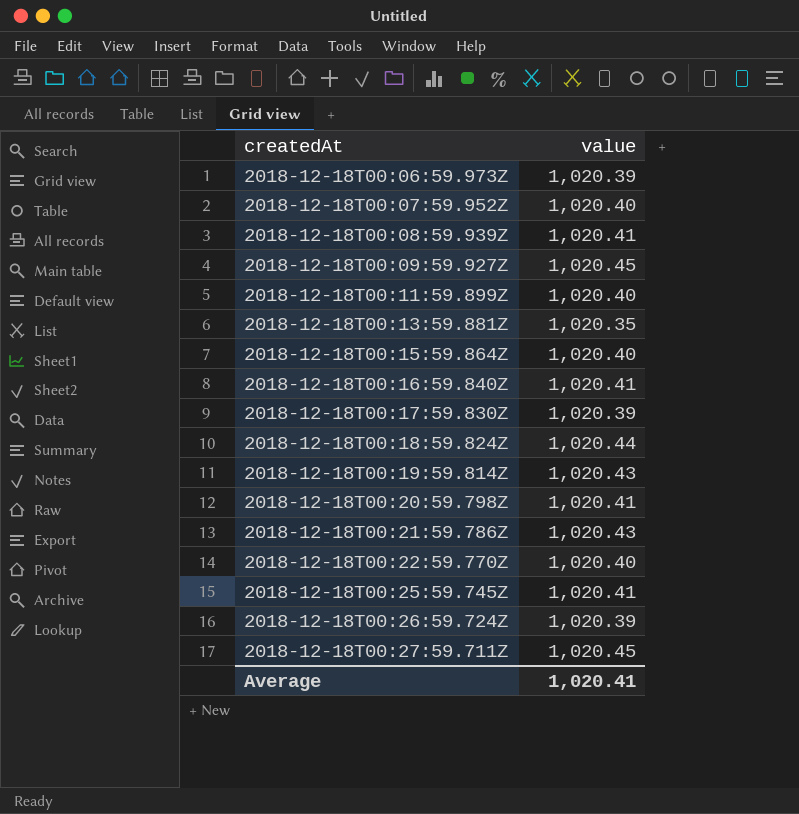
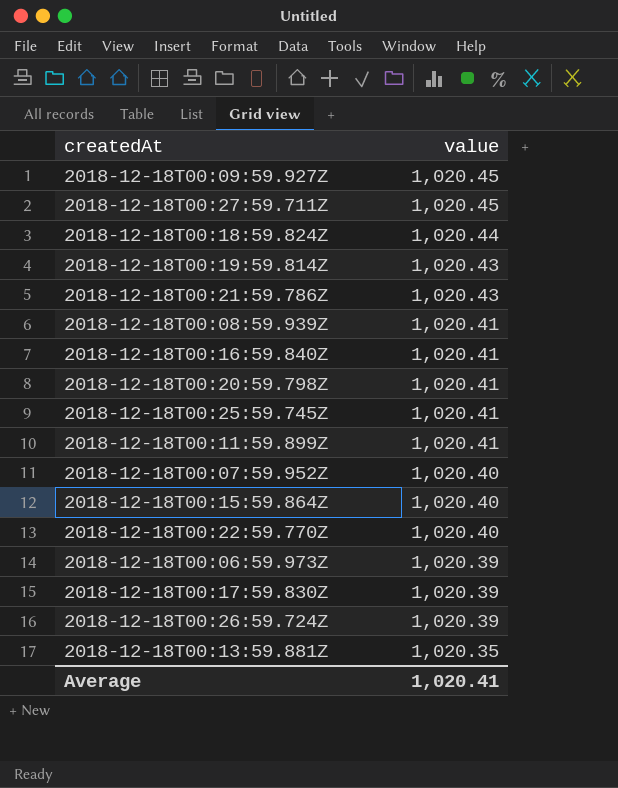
row order: createdAt ascending -> value descending
2018-12-18T00:11:59.899Z | value: 1,020.40 -> 1,020.41

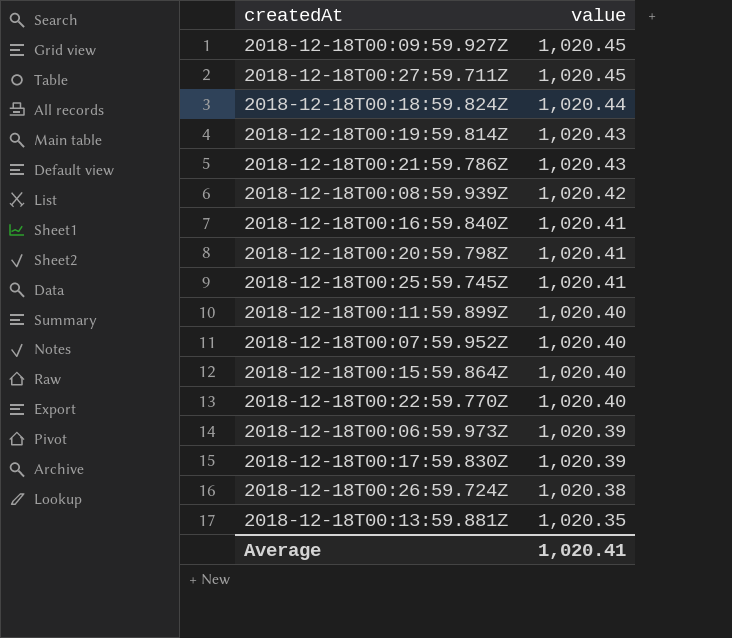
2018-12-18T00:08:59.939Z | value: 1,020.41 -> 1,020.42
2018-12-18T00:11:59.899Z | value: 1,020.41 -> 1,020.40
2018-12-18T00:26:59.724Z | value: 1,020.39 -> 1,020.38

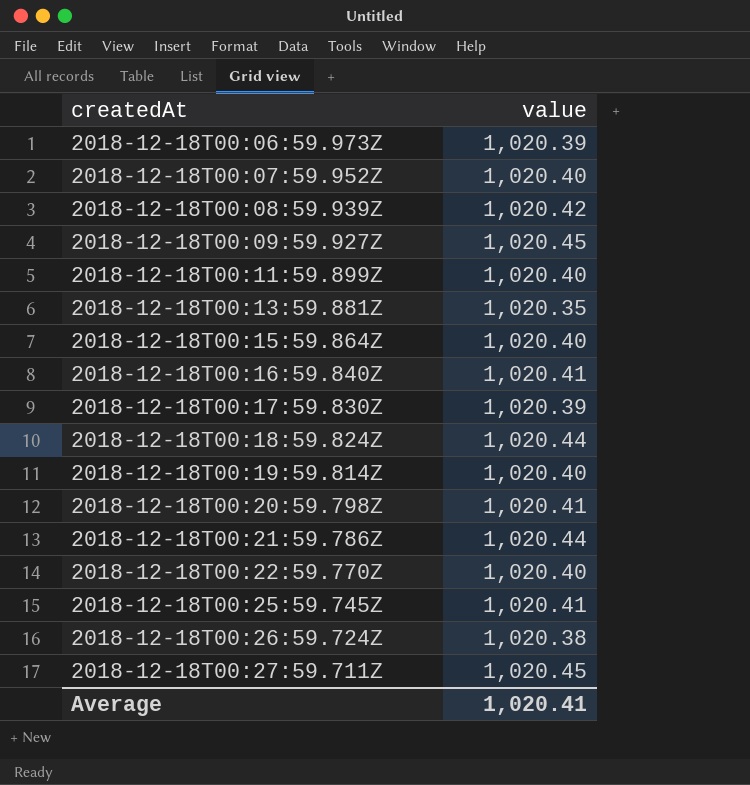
row order: value descending -> createdAt ascending
2018-12-18T00:19:59.814Z | value: 1,020.43 -> 1,020.40
2018-12-18T00:21:59.786Z | value: 1,020.43 -> 1,020.44

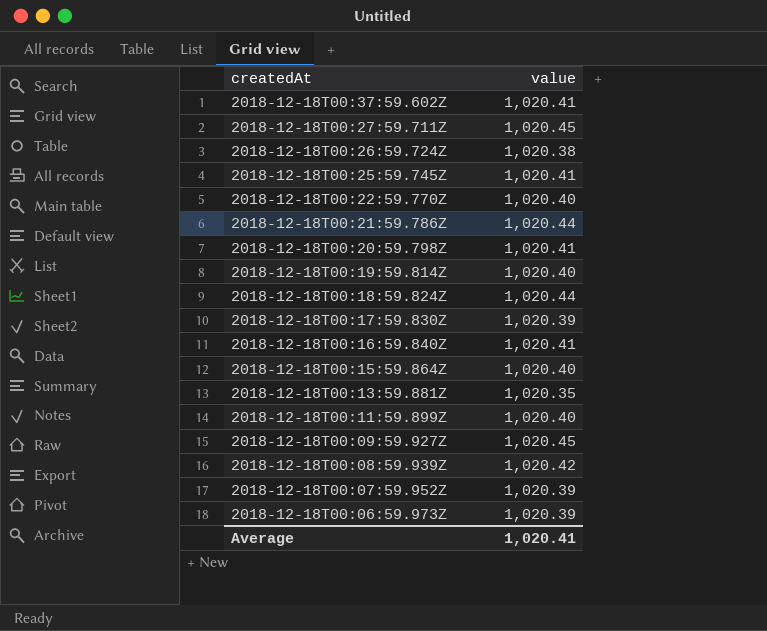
row order: createdAt ascending -> createdAt descending
row 2018-12-18T00:37:59.602Z: none -> 1,020.41
2018-12-18T00:07:59.952Z | value: 1,020.40 -> 1,020.39

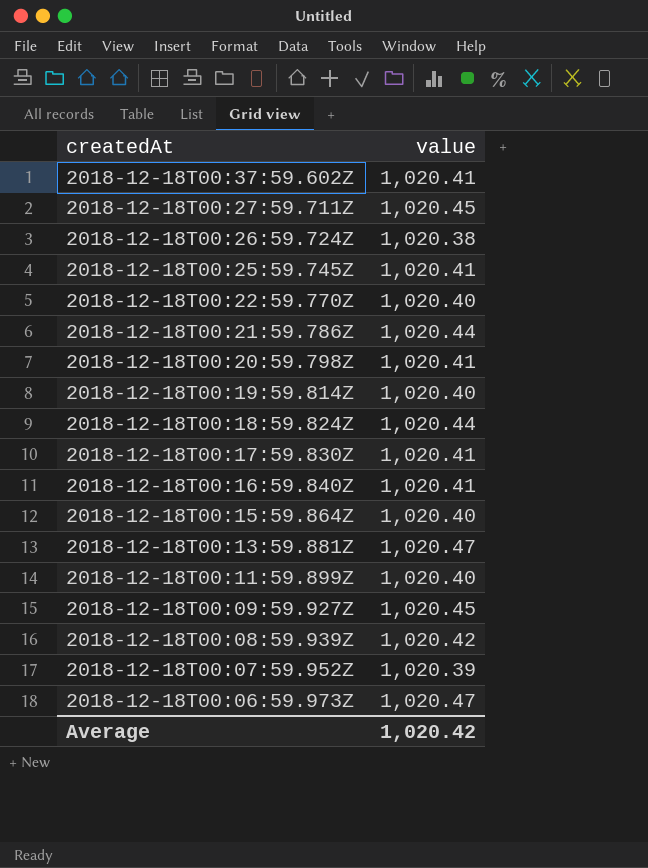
2018-12-18T00:17:59.830Z | value: 1,020.39 -> 1,020.41
2018-12-18T00:13:59.881Z | value: 1,020.35 -> 1,020.47
2018-12-18T00:06:59.973Z | value: 1,020.39 -> 1,020.47
Average | value: 1,020.41 -> 1,020.42

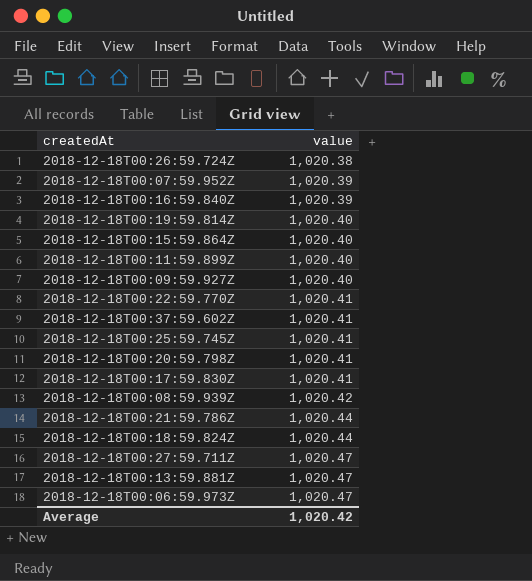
row order: createdAt descending -> value ascending
2018-12-18T00:16:59.840Z | value: 1,020.41 -> 1,020.39
2018-12-18T00:09:59.927Z | value: 1,020.45 -> 1,020.40
2018-12-18T00:22:59.770Z | value: 1,020.40 -> 1,020.41
2018-12-18T00:27:59.711Z | value: 1,020.45 -> 1,020.47

